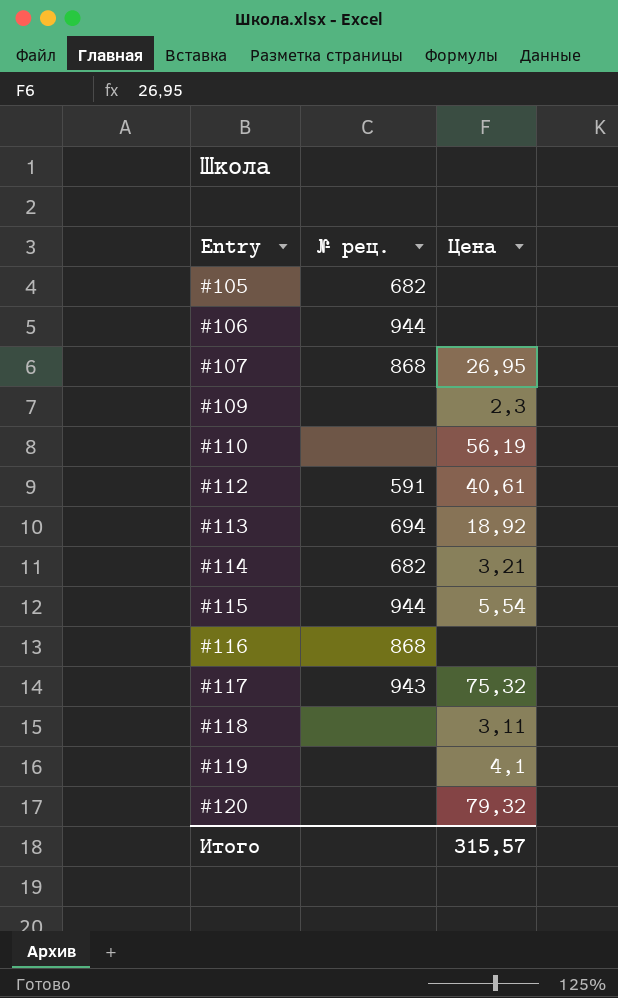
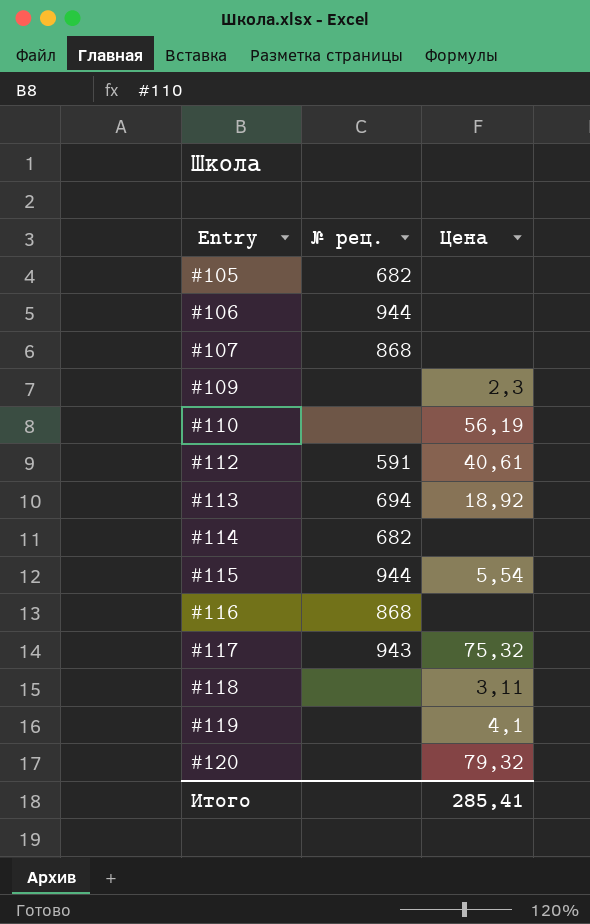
#107 | Цена: 26,95 -> none
#114 | Цена: 3,21 -> none
Итого | Цена: 315,57 -> 285,41

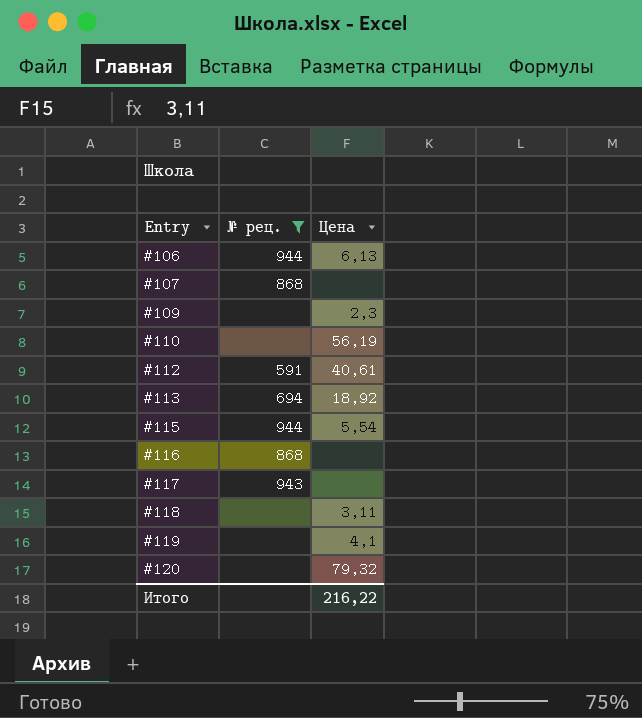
filter: none -> № рец. != 682
#106 | Цена: none -> 6,13
#117 | Цена: 75,32 -> none
Итого | Цена: 285,41 -> 216,22

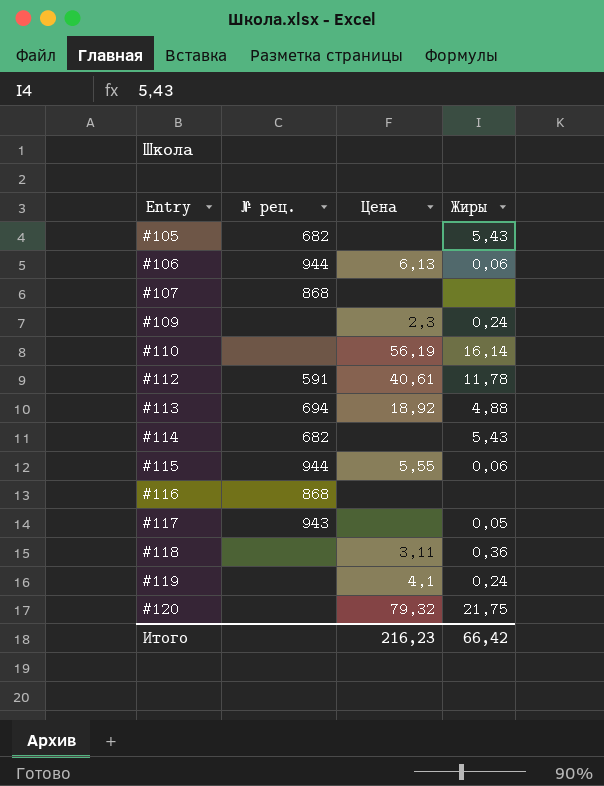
filter: № рец. != 682 -> none
column Жиры | position: none -> 4
#115 | Цена: 5,54 -> 5,55
Итого | Цена: 216,22 -> 216,23

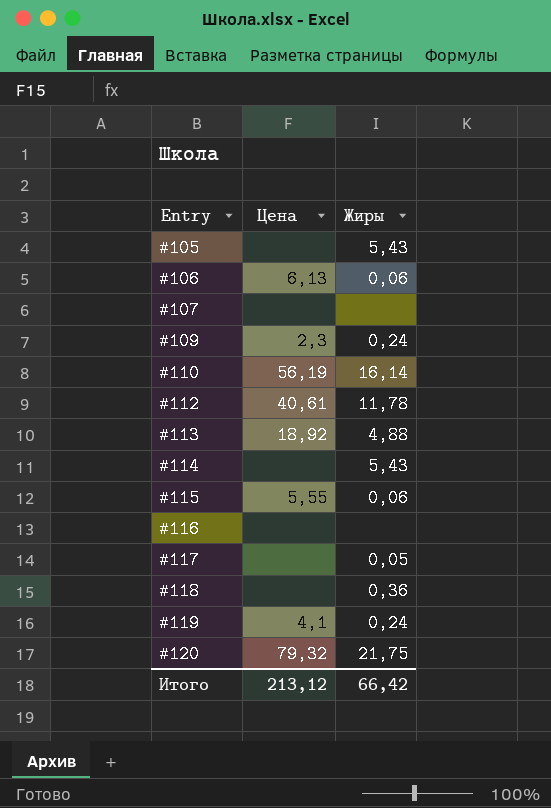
column № рец. | position: 2 -> none
#118 | Цена: 3,11 -> none
Итого | Цена: 216,23 -> 213,12

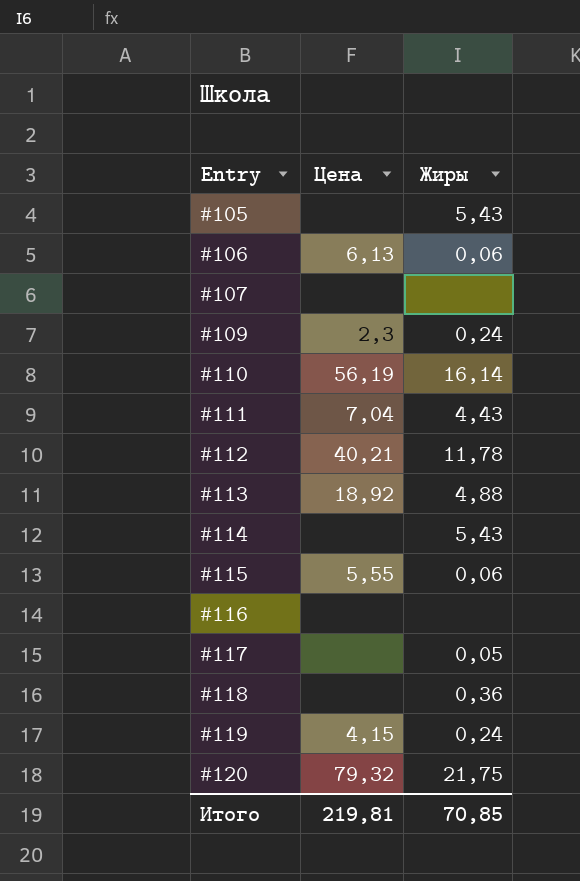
row #111: none -> 7,04 | 4,43
#112 | Цена: 40,61 -> 40,21
#119 | Цена: 4,1 -> 4,15
Итого | Цена: 213,12 -> 219,81
Итого | Жиры: 66,42 -> 70,85

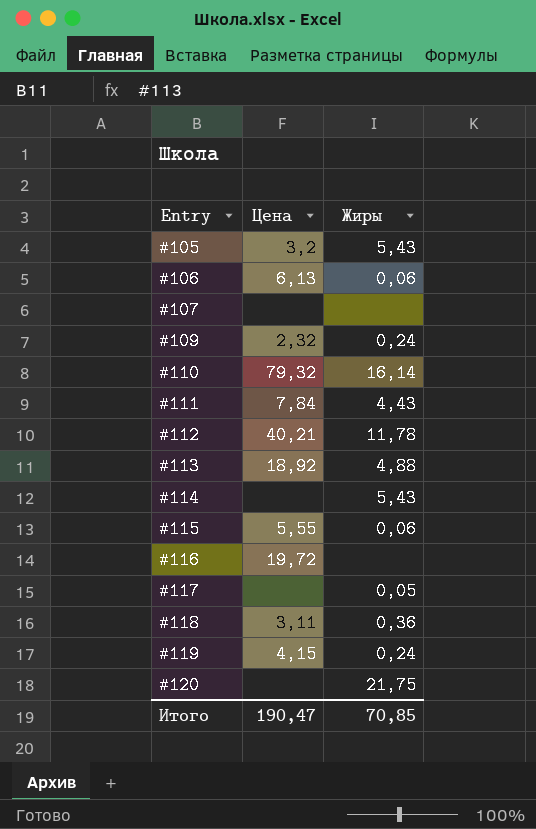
#105 | Цена: none -> 3,2
#109 | Цена: 2,3 -> 2,32
#110 | Цена: 56,19 -> 79,32
#111 | Цена: 7,04 -> 7,84
#116 | Цена: none -> 19,72
#118 | Цена: none -> 3,11
#120 | Цена: 79,32 -> none
Итого | Цена: 219,81 -> 190,47

